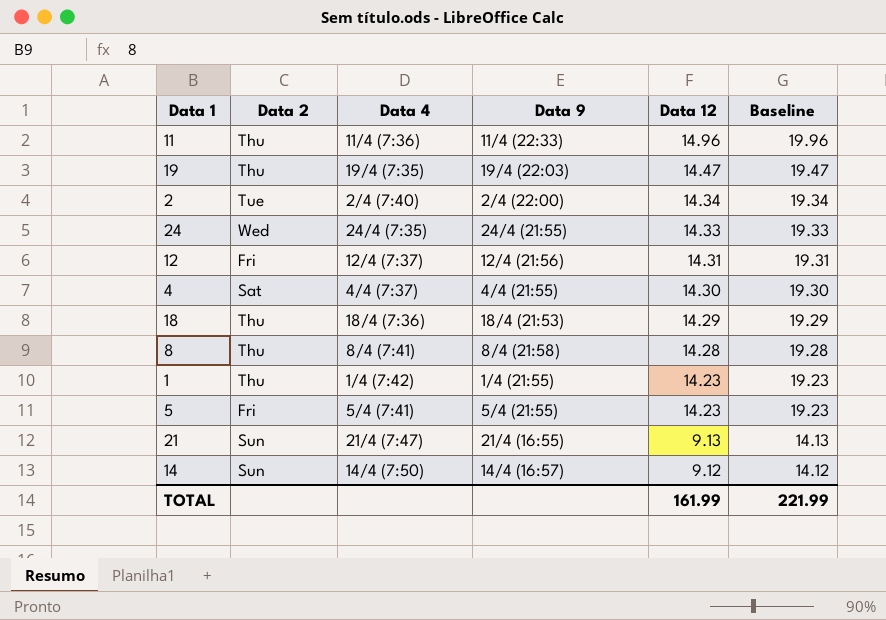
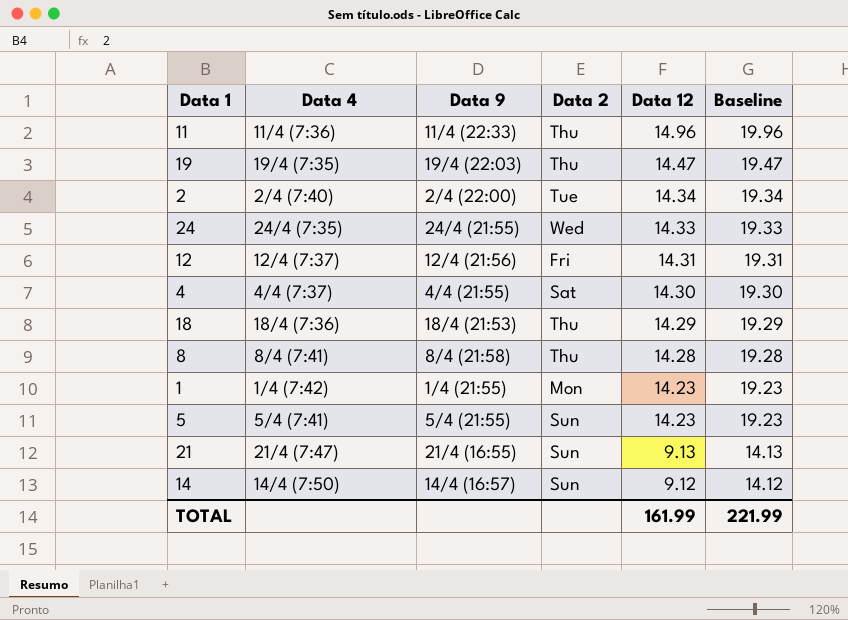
column Data 2 | position: 2 -> 4
1 | Data 2: Thu -> Mon
5 | Data 2: Fri -> Sun

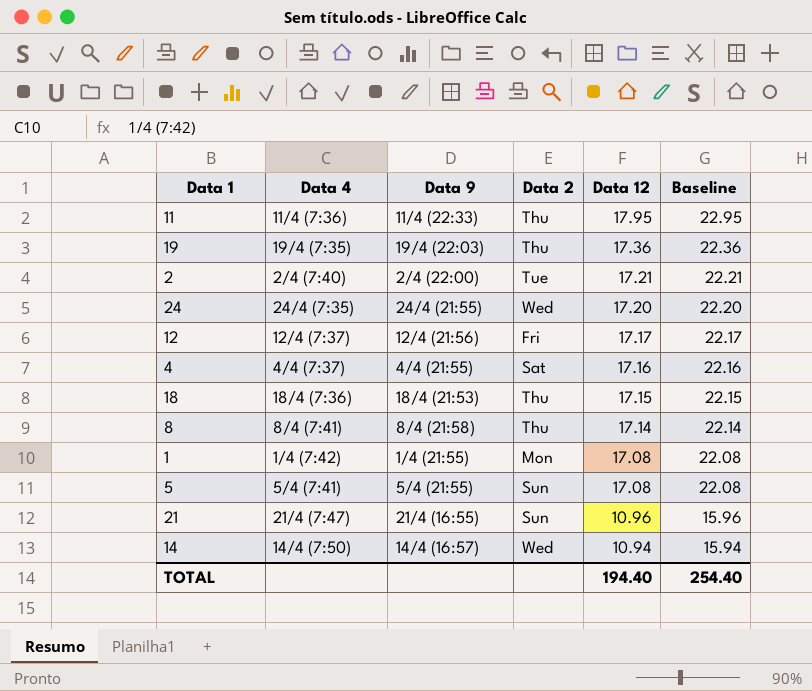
11 | Data 12: 14.96 -> 17.95
11 | Baseline: 19.96 -> 22.95
19 | Data 12: 14.47 -> 17.36
19 | Baseline: 19.47 -> 22.36
2 | Data 12: 14.34 -> 17.21
2 | Baseline: 19.34 -> 22.21
24 | Data 12: 14.33 -> 17.20
24 | Baseline: 19.33 -> 22.20
12 | Data 12: 14.31 -> 17.17
12 | Baseline: 19.31 -> 22.17
4 | Data 12: 14.30 -> 17.16
4 | Baseline: 19.30 -> 22.16
18 | Data 12: 14.29 -> 17.15
18 | Baseline: 19.29 -> 22.15
8 | Data 12: 14.28 -> 17.14
8 | Baseline: 19.28 -> 22.14
1 | Data 12: 14.23 -> 17.08
1 | Baseline: 19.23 -> 22.08
5 | Data 12: 14.23 -> 17.08
5 | Baseline: 19.23 -> 22.08
21 | Data 12: 9.13 -> 10.96
21 | Baseline: 14.13 -> 15.96
14 | Data 2: Sun -> Wed
14 | Data 12: 9.12 -> 10.94
14 | Baseline: 14.12 -> 15.94
TOTAL | Data 12: 161.99 -> 194.40
TOTAL | Baseline: 221.99 -> 254.40

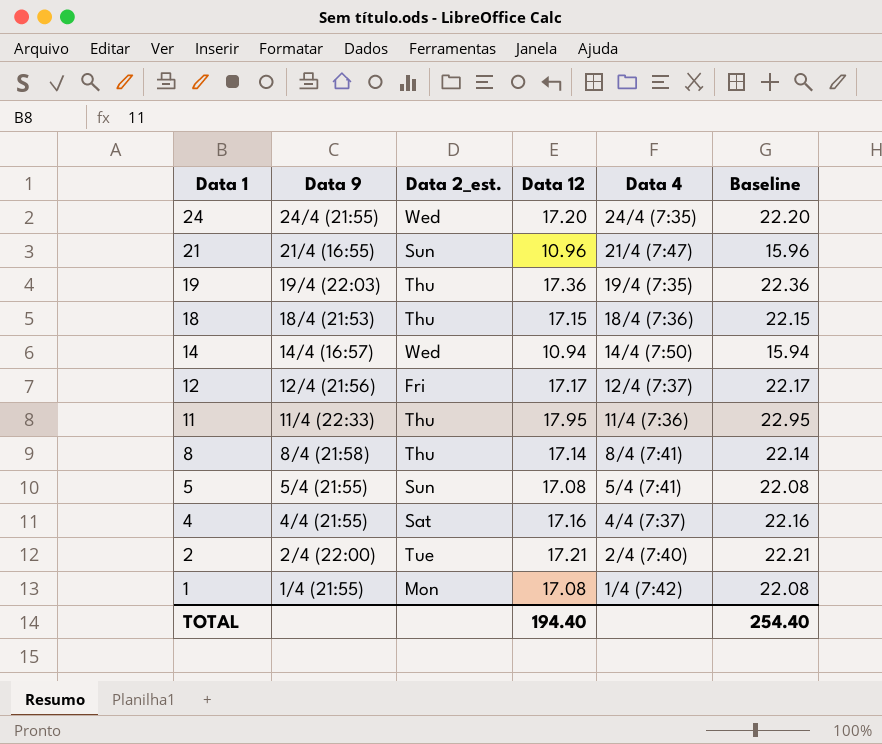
row order: Data 12 descending -> Data 1 descending
column name: Data 2 -> Data 2_est.
column Data 4 | position: 2 -> 5

